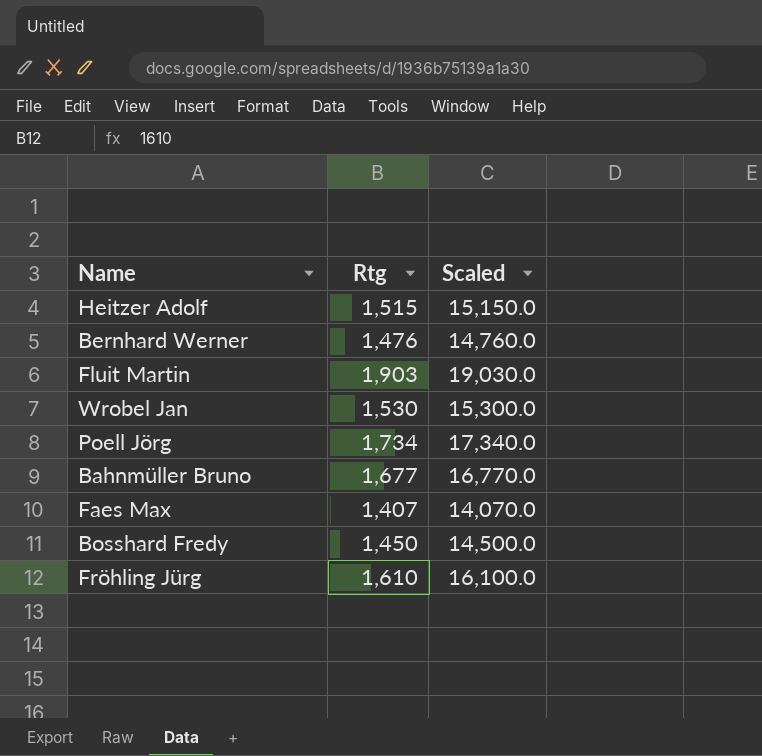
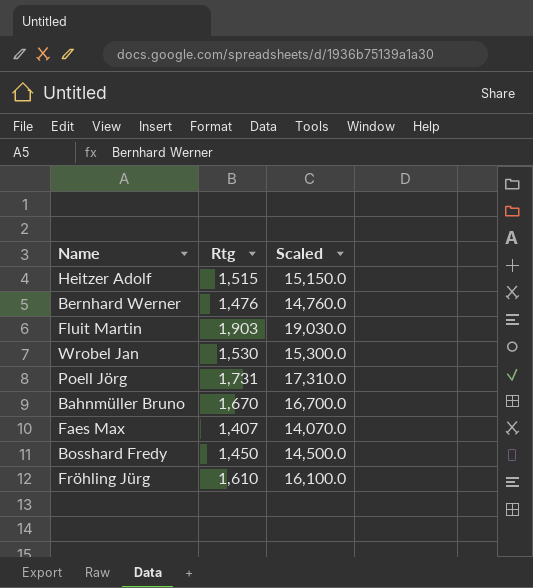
Poell Jörg | Rtg: 1,734 -> 1,731
Poell Jörg | Scaled: 17,340.0 -> 17,310.0
Bahnmüller Bruno | Rtg: 1,677 -> 1,670
Bahnmüller Bruno | Scaled: 16,770.0 -> 16,700.0

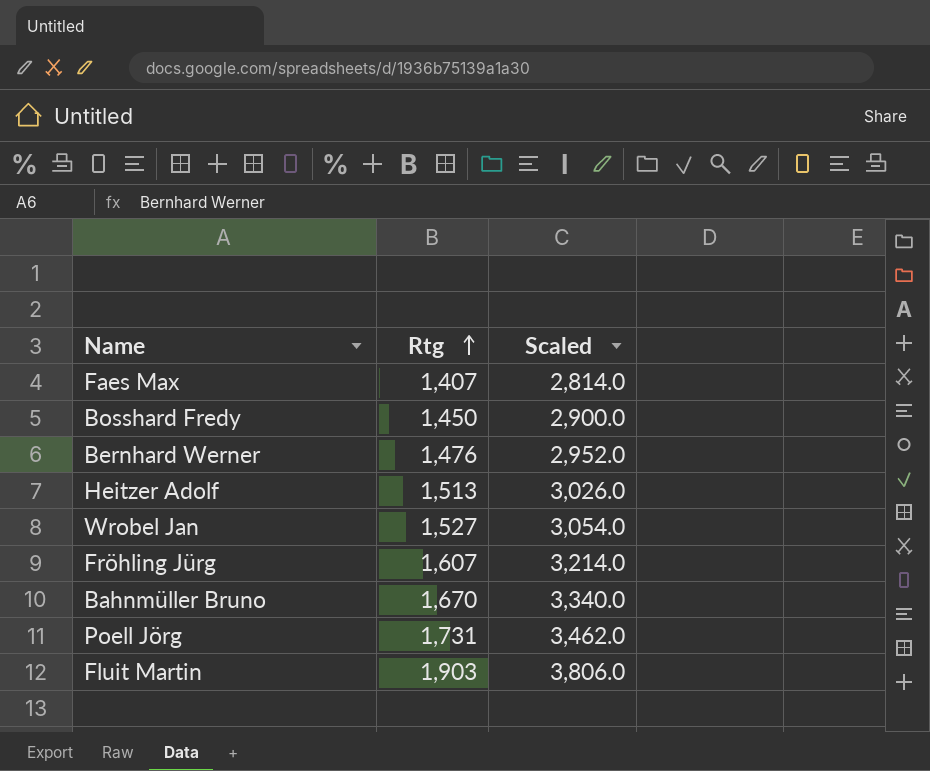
row order: none -> Rtg ascending
column Scaled | formula: [Rtg] * 10 -> [Rtg] * 2
Heitzer Adolf | Rtg: 1,515 -> 1,513
Wrobel Jan | Rtg: 1,530 -> 1,527
Fröhling Jürg | Rtg: 1,610 -> 1,607

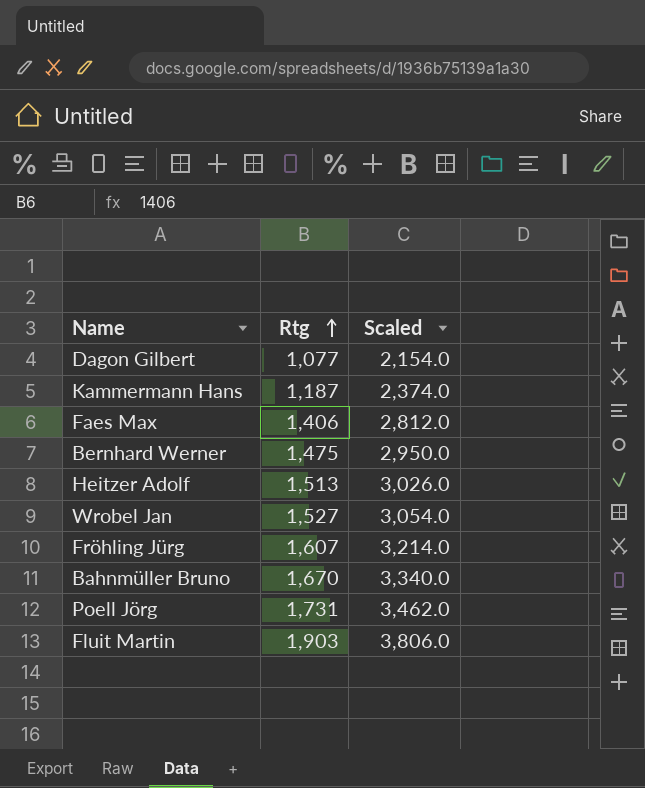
row Bosshard Fredy: 1,450 | 2,900.0 -> none
row Dagon Gilbert: none -> 1,077 | 2,154.0
row Kammermann Hans: none -> 1,187 | 2,374.0
Faes Max | Rtg: 1,407 -> 1,406
Faes Max | Scaled: 2,814.0 -> 2,812.0
Bernhard Werner | Rtg: 1,476 -> 1,475
Bernhard Werner | Scaled: 2,952.0 -> 2,950.0

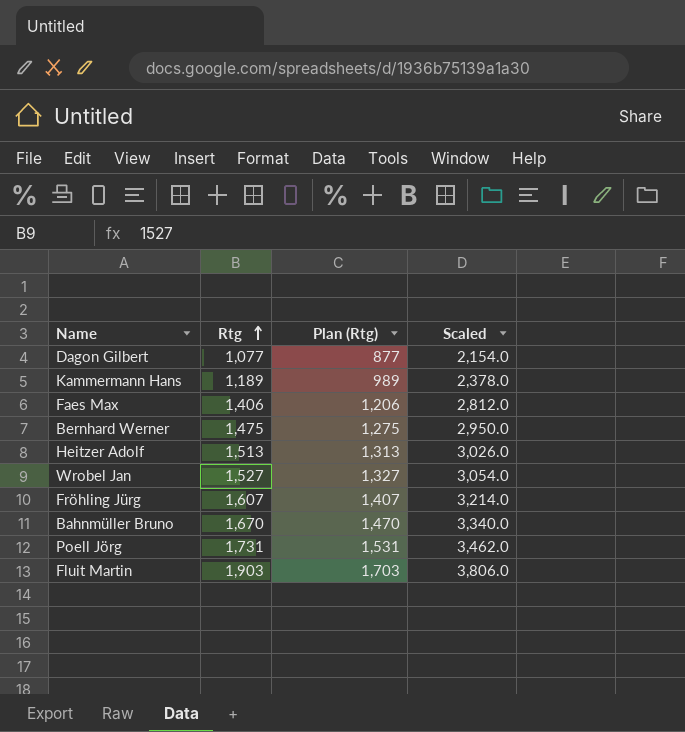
column Plan (Rtg) | formula: none -> [Rtg] - 200
Kammermann Hans | Rtg: 1,187 -> 1,189
Kammermann Hans | Scaled: 2,374.0 -> 2,378.0

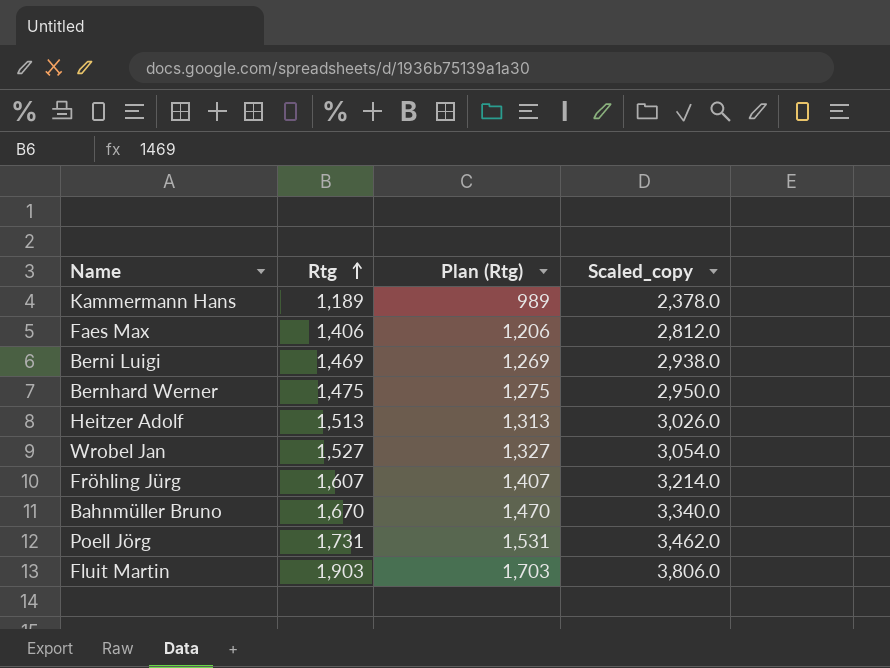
column name: Scaled -> Scaled_copy
row Dagon Gilbert: 1,077 | 877 | 2,154.0 -> none
row Berni Luigi: none -> 1,469 | 1,269 | 2,938.0

